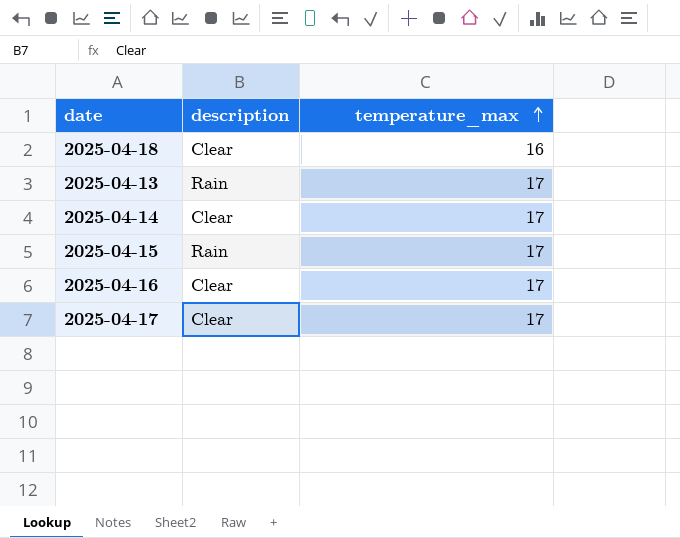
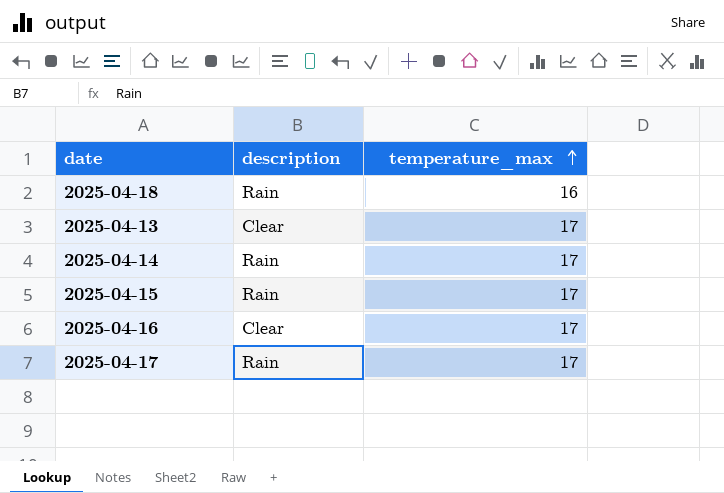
2025-04-18 | description: Clear -> Rain
2025-04-13 | description: Rain -> Clear
2025-04-14 | description: Clear -> Rain
2025-04-17 | description: Clear -> Rain

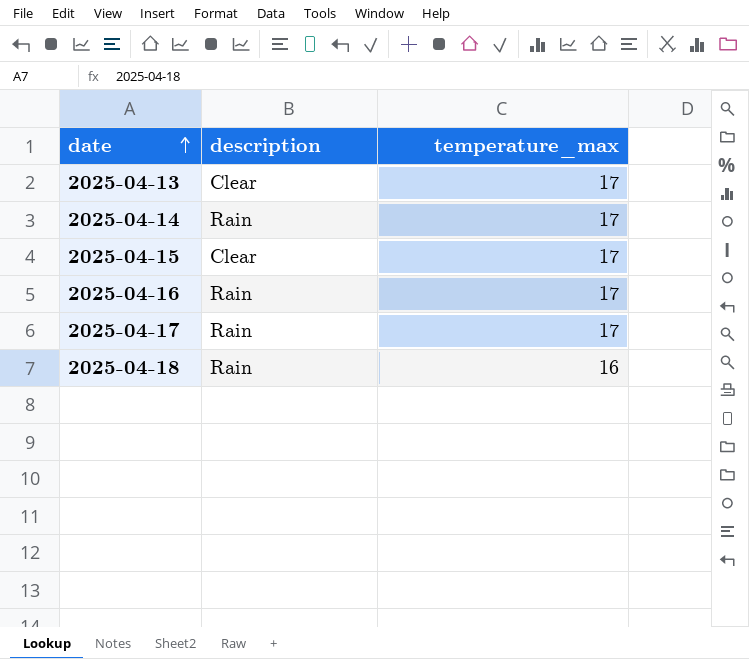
row order: temperature_max ascending -> date ascending
2025-04-15 | description: Rain -> Clear
2025-04-16 | description: Clear -> Rain

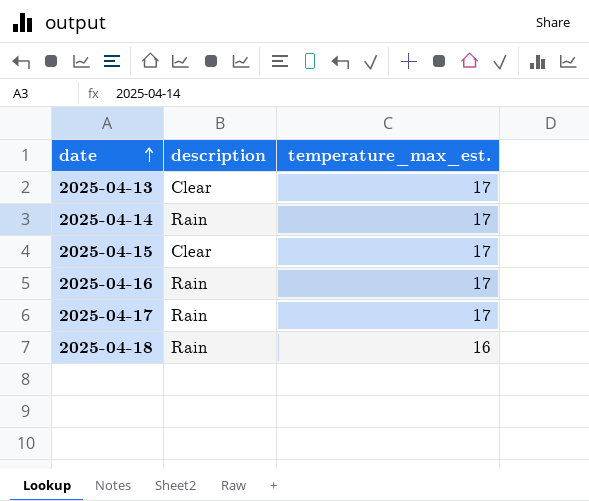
column name: temperature_max -> temperature_max_est.

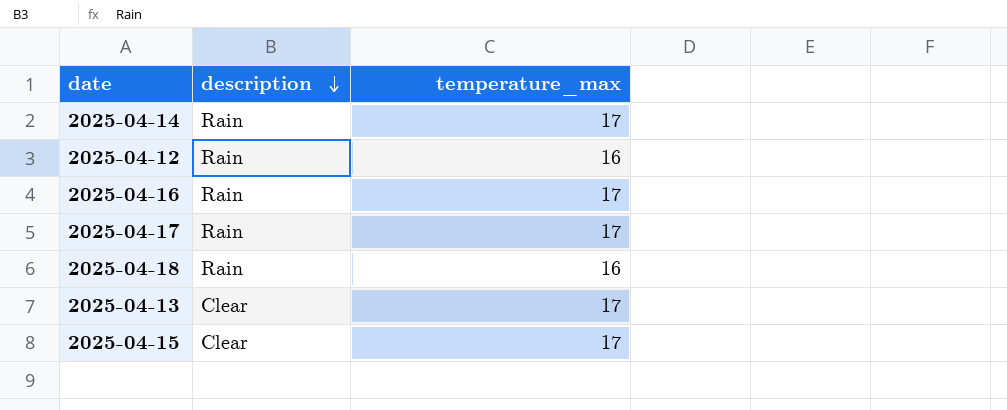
row order: date ascending -> description descending
column name: temperature_max_est. -> temperature_max
row 2025-04-12: none -> Rain | 16

